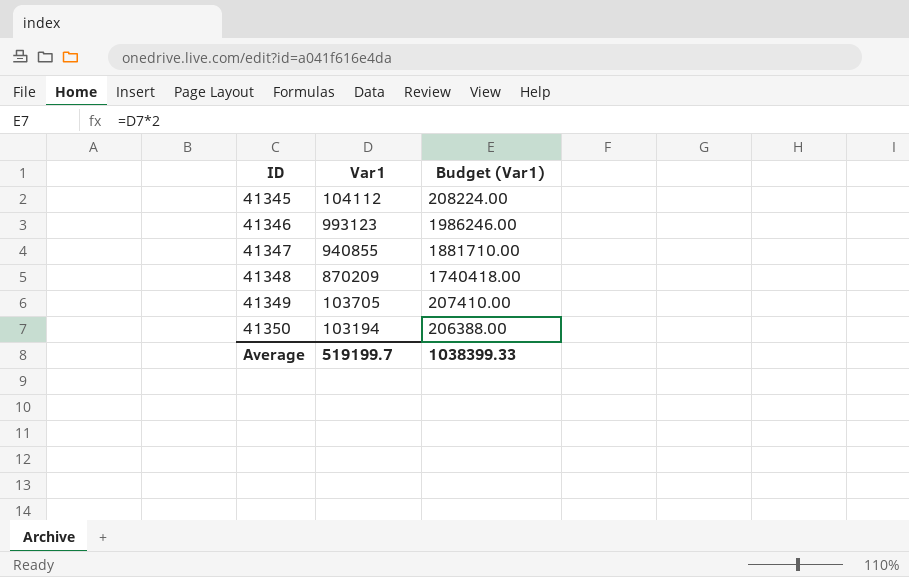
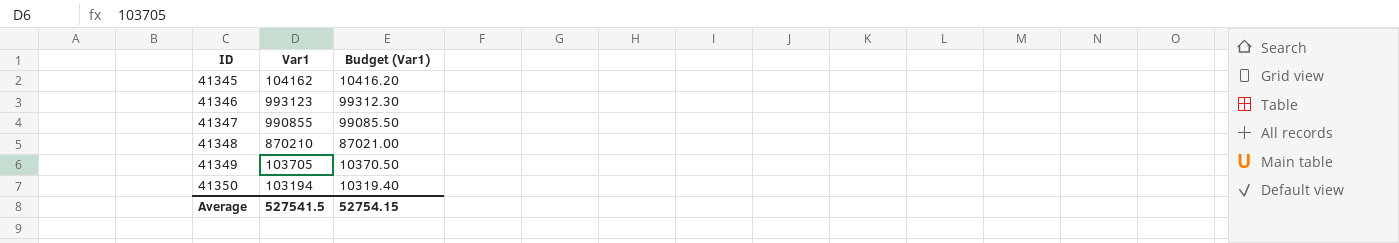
column Budget (Var1) | formula: [Var1] * 2 -> [Var1] * 0.1
41345 | Var1: 104112 -> 104162
41347 | Var1: 940855 -> 990855
41348 | Var1: 870209 -> 870210
Average | Var1: 519199.7 -> 527541.5
Average | Budget (Var1): 1038399.33 -> 52754.15

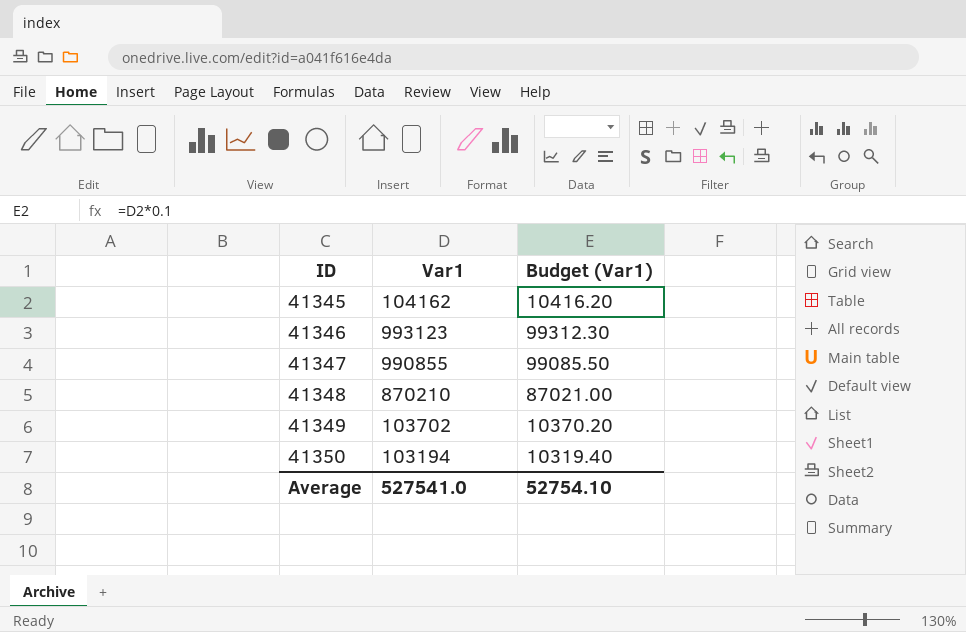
41349 | Var1: 103705 -> 103702
41349 | Budget (Var1): 10370.50 -> 10370.20
Average | Var1: 527541.5 -> 527541.0
Average | Budget (Var1): 52754.15 -> 52754.10

